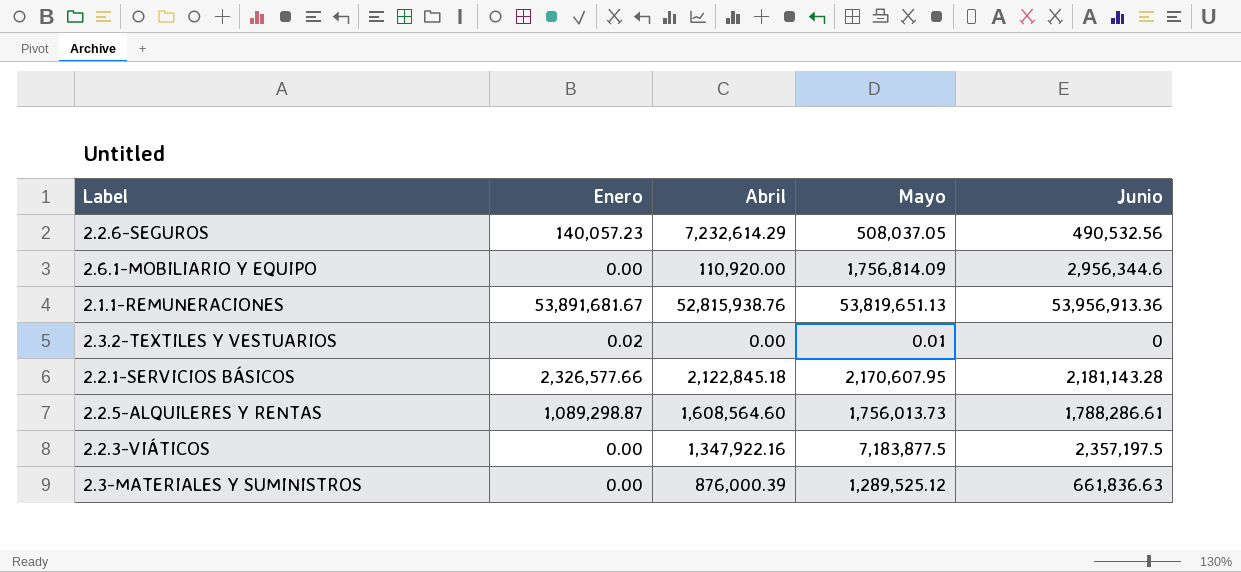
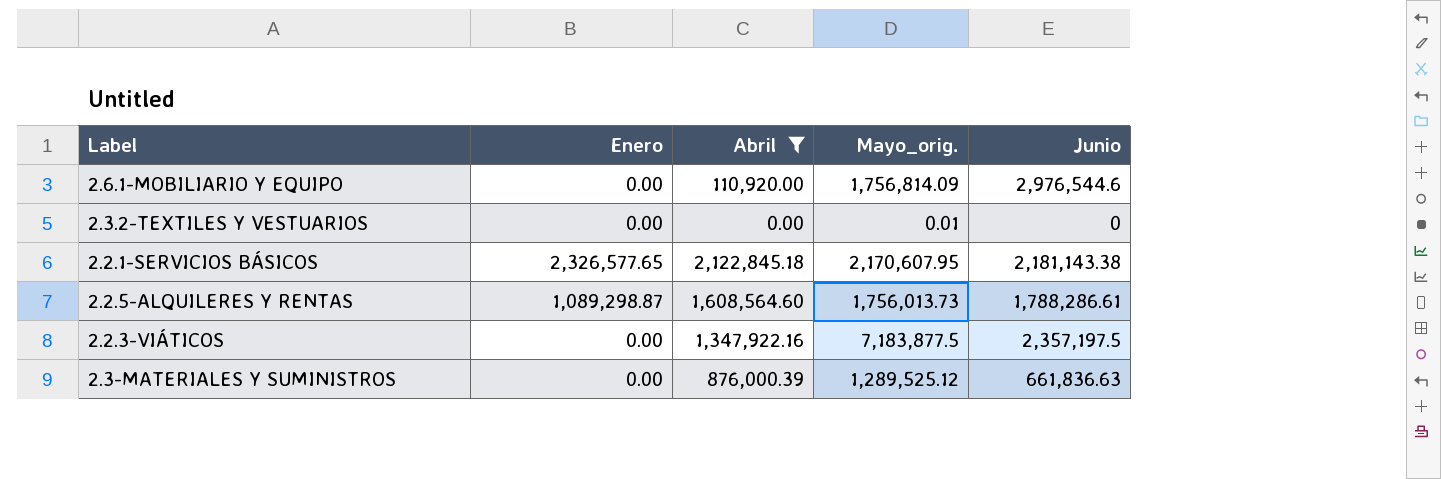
filter: none -> Abril <= 2,122,845.18
column name: Mayo -> Mayo_orig.
2.6.1-MOBILIARIO Y EQUIPO | Junio: 2,956,344.6 -> 2,976,544.6
2.3.2-TEXTILES Y VESTUARIOS | Enero: 0.02 -> 0.00
2.2.1-SERVICIOS BÁSICOS | Enero: 2,326,577.66 -> 2,326,577.65
2.2.1-SERVICIOS BÁSICOS | Junio: 2,181,143.28 -> 2,181,143.38

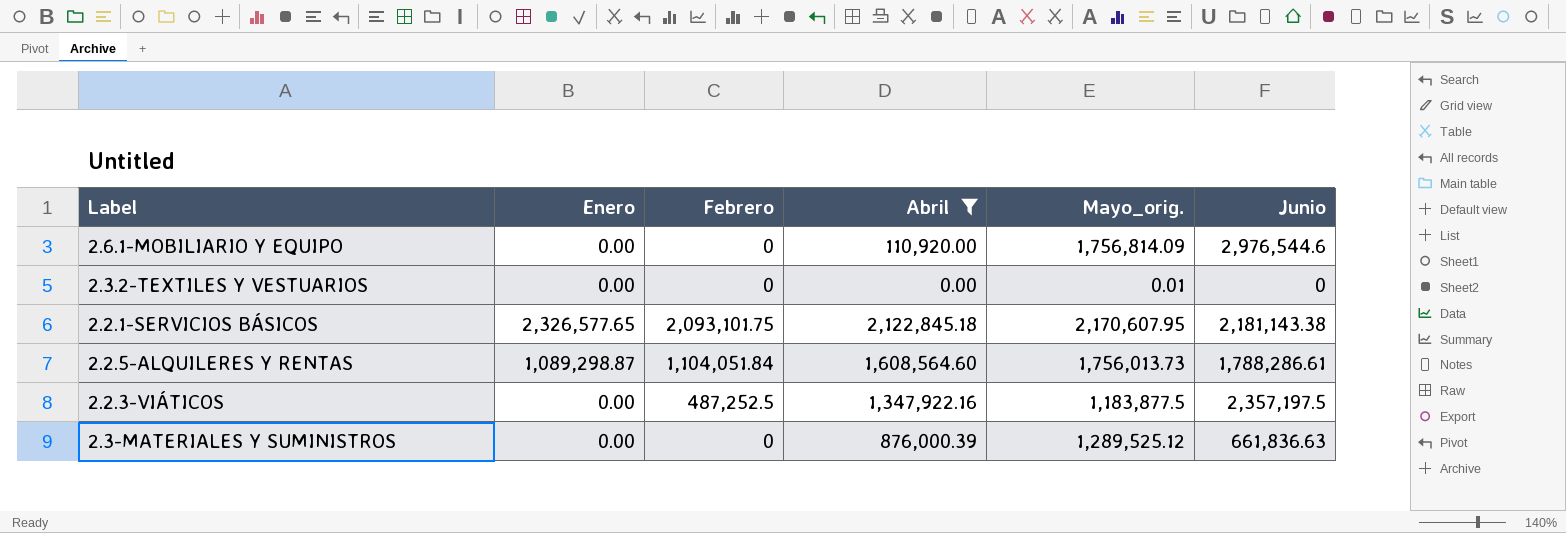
column Febrero | position: none -> 3
2.2.3-VIÁTICOS | Mayo_orig.: 7,183,877.5 -> 1,183,877.5

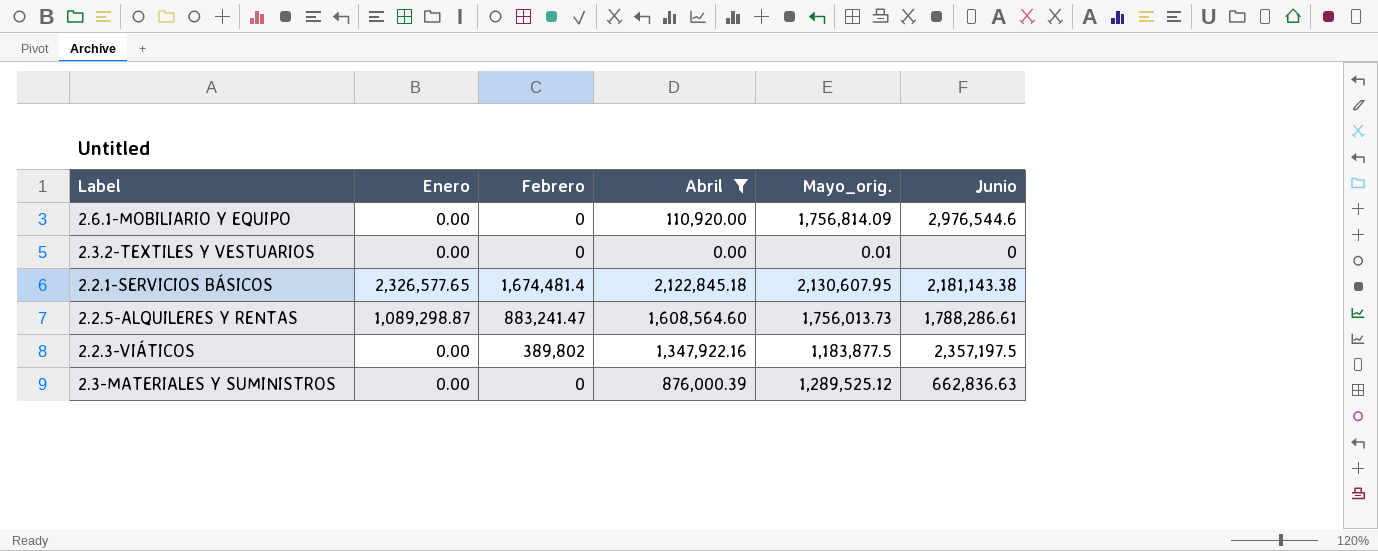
2.2.1-SERVICIOS BÁSICOS | Febrero: 2,093,101.75 -> 1,674,481.4
2.2.1-SERVICIOS BÁSICOS | Mayo_orig.: 2,170,607.95 -> 2,130,607.95
2.2.5-ALQUILERES Y RENTAS | Febrero: 1,104,051.84 -> 883,241.47
2.2.3-VIÁTICOS | Febrero: 487,252.5 -> 389,802
2.3-MATERIALES Y SUMINISTROS | Junio: 661,836.63 -> 662,836.63

